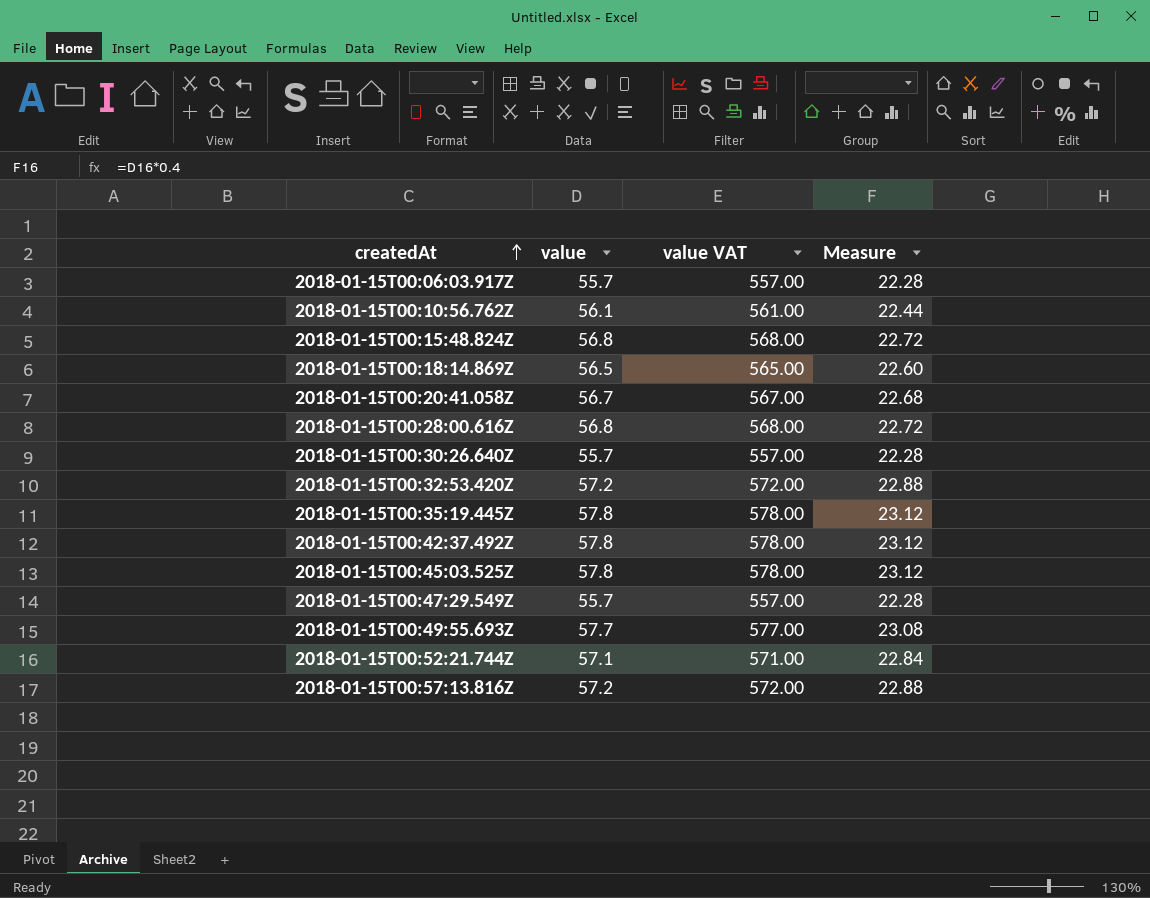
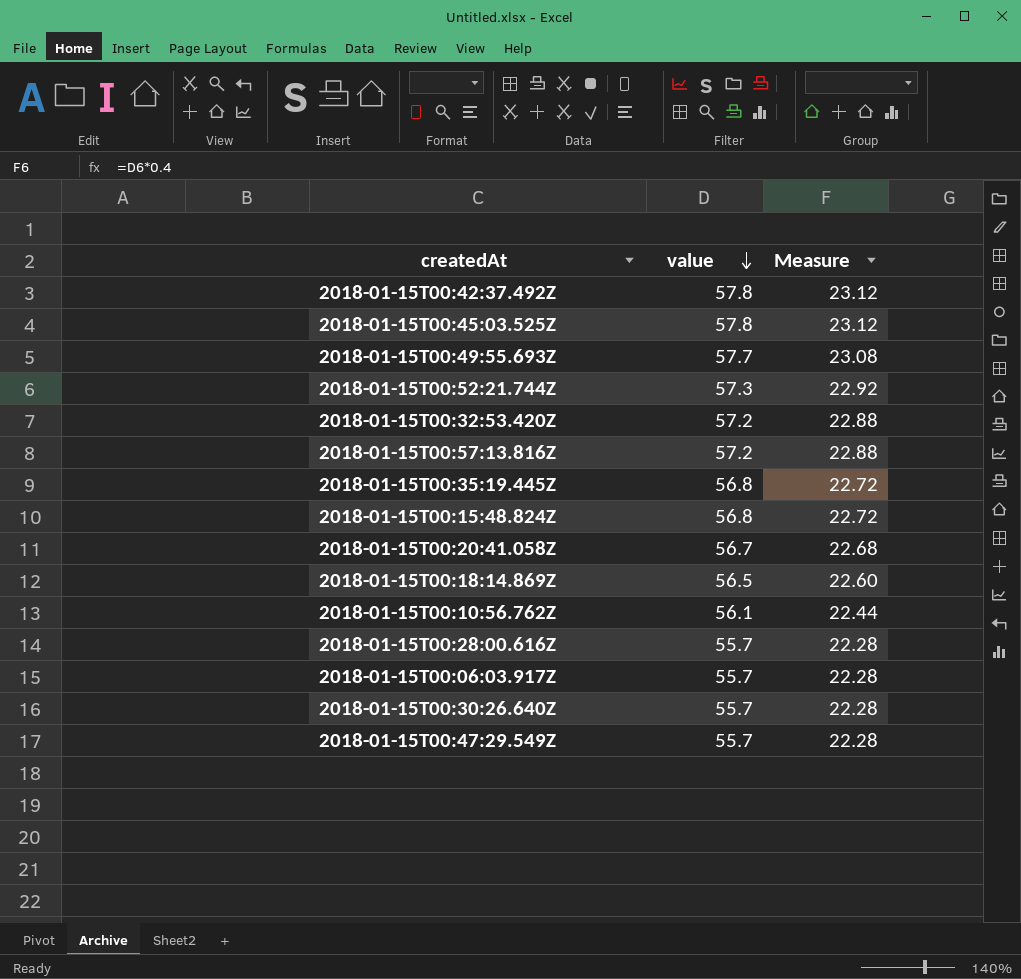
row order: createdAt ascending -> value descending
column value VAT | formula: [value] * 10 -> none
2018-01-15T00:52:21.744Z | value: 57.1 -> 57.3
2018-01-15T00:52:21.744Z | Measure: 22.84 -> 22.92
2018-01-15T00:35:19.445Z | value: 57.8 -> 56.8
2018-01-15T00:35:19.445Z | Measure: 23.12 -> 22.72
2018-01-15T00:28:00.616Z | value: 56.8 -> 55.7
2018-01-15T00:28:00.616Z | Measure: 22.72 -> 22.28

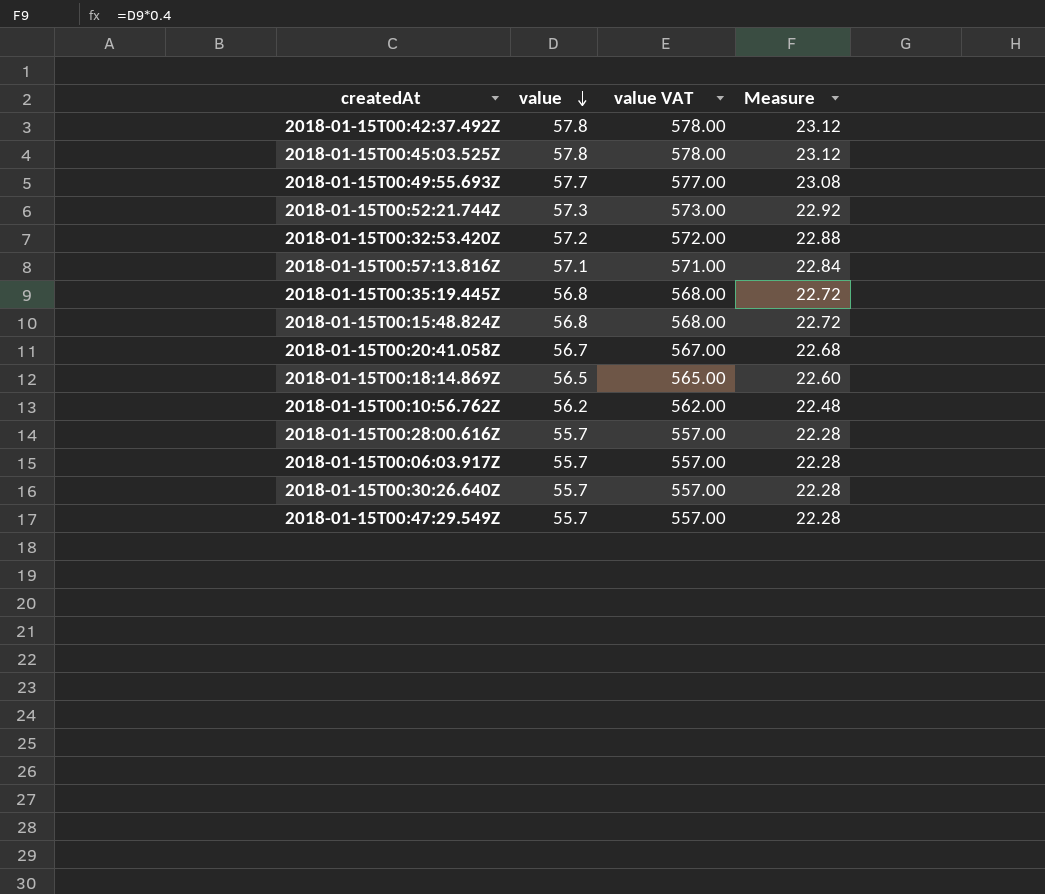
column value VAT | formula: none -> [value] * 10
2018-01-15T00:57:13.816Z | value: 57.2 -> 57.1
2018-01-15T00:57:13.816Z | Measure: 22.88 -> 22.84
2018-01-15T00:10:56.762Z | value: 56.1 -> 56.2
2018-01-15T00:10:56.762Z | Measure: 22.44 -> 22.48

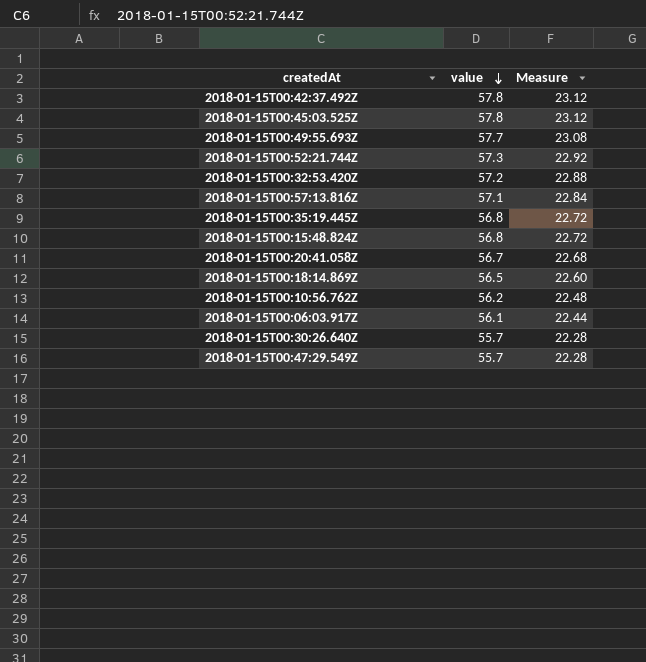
column value VAT | formula: [value] * 10 -> none
row 2018-01-15T00:28:00.616Z: 55.7 | 557.00 | 22.28 -> none
2018-01-15T00:06:03.917Z | value: 55.7 -> 56.1
2018-01-15T00:06:03.917Z | Measure: 22.28 -> 22.44

